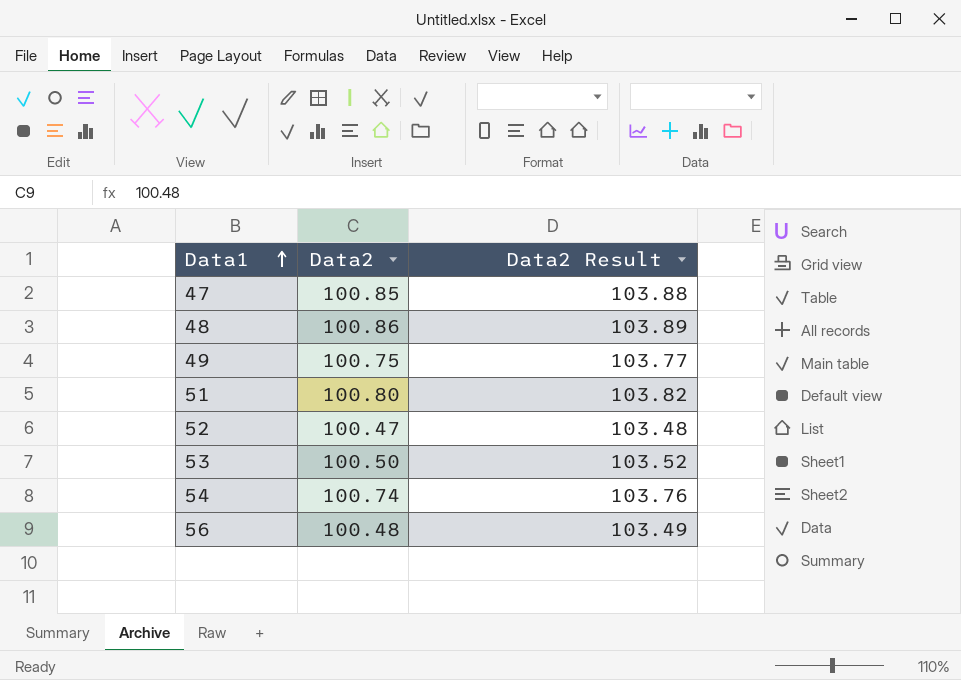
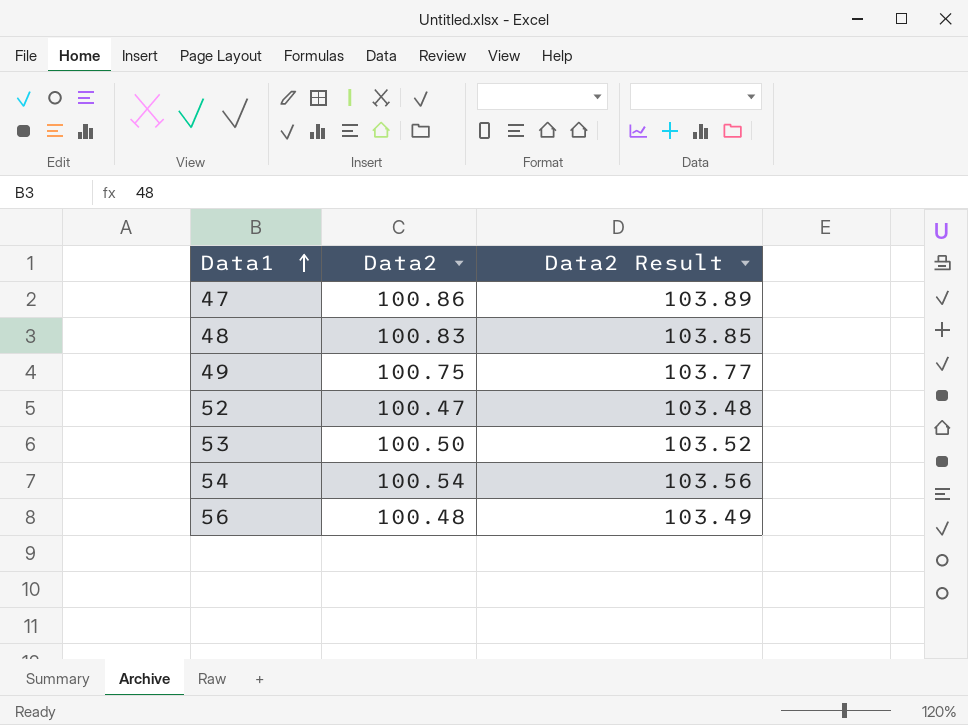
row 51: 100.80 | 103.82 -> none
47 | Data2: 100.85 -> 100.86
47 | Data2 Result: 103.88 -> 103.89
48 | Data2: 100.86 -> 100.83
48 | Data2 Result: 103.89 -> 103.85
54 | Data2: 100.74 -> 100.54
54 | Data2 Result: 103.76 -> 103.56

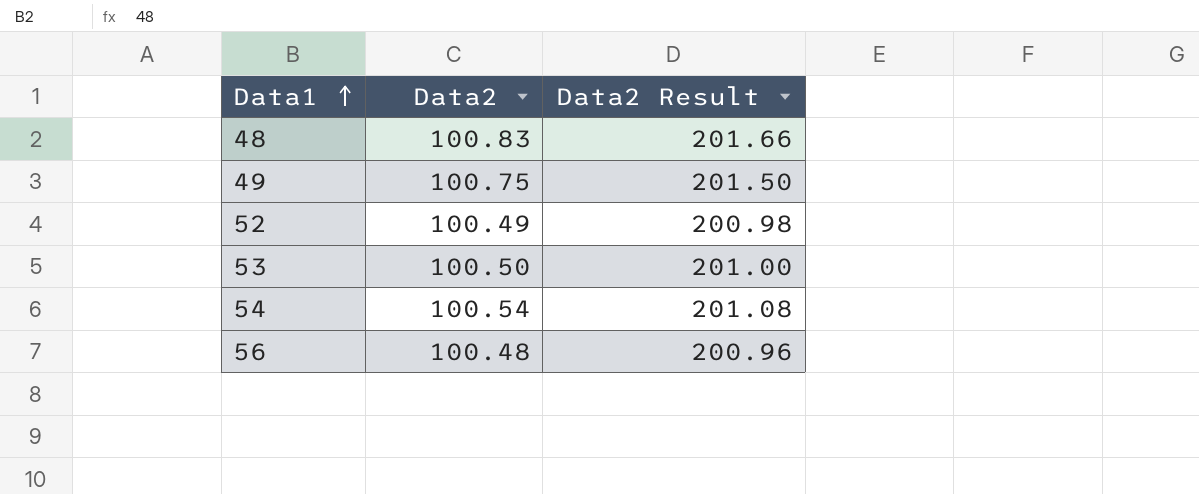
column Data2 Result | formula: [Data2] * 1.03 -> [Data2] * 2
row 47: 100.86 | 103.89 -> none
52 | Data2: 100.47 -> 100.49

